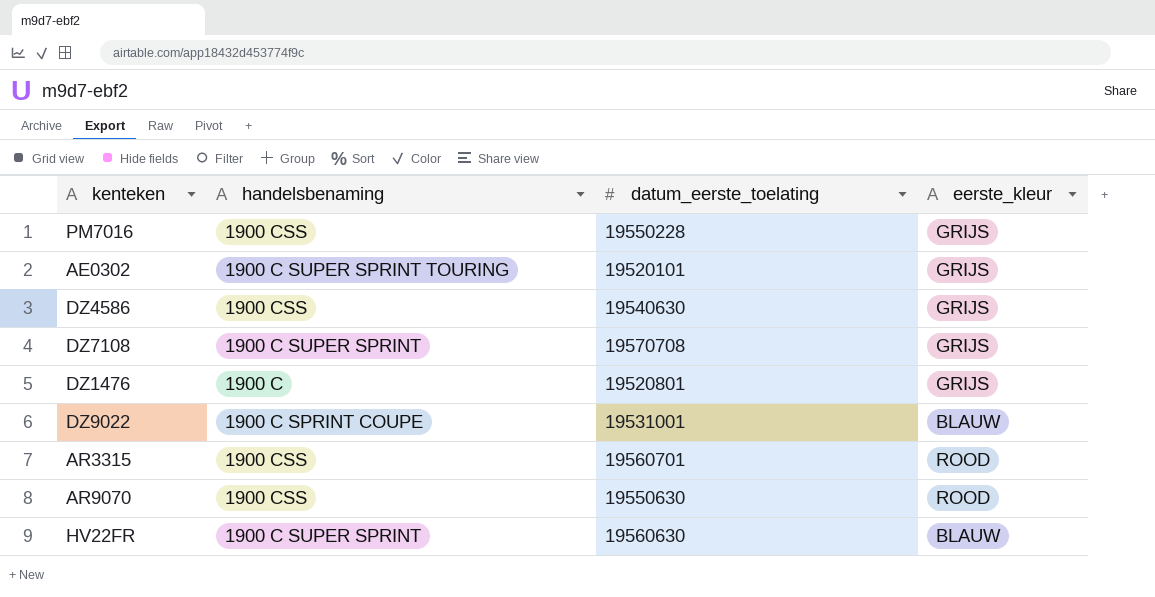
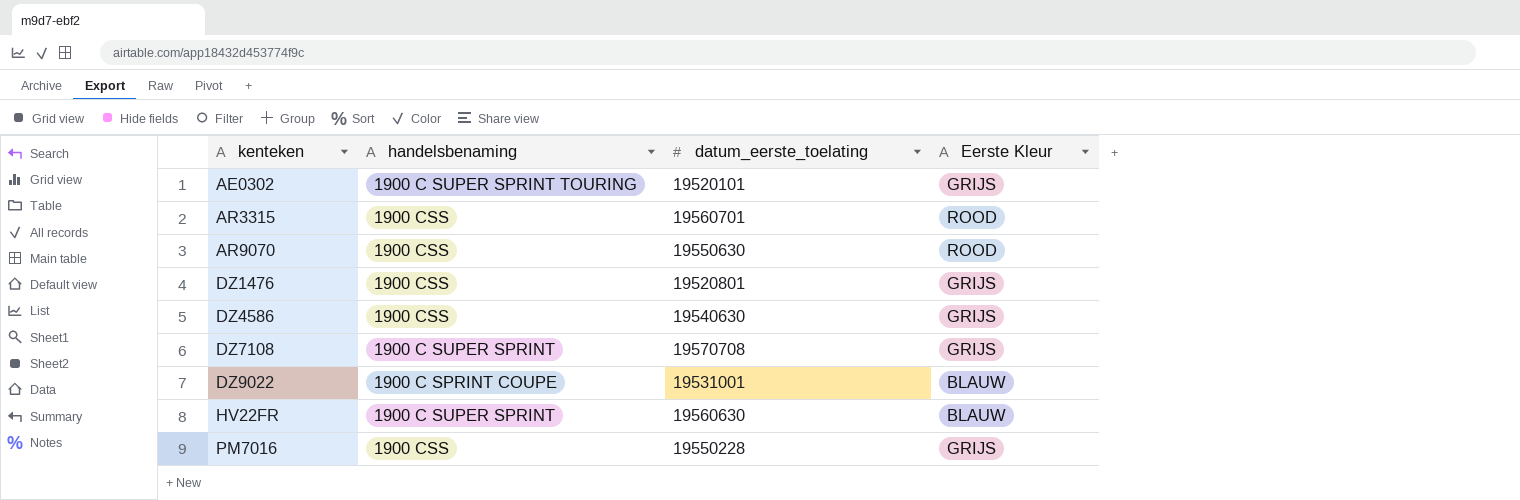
row order: none -> kenteken ascending
column name: eerste_kleur -> Eerste Kleur
DZ1476 | handelsbenaming: 1900 C -> 1900 CSS

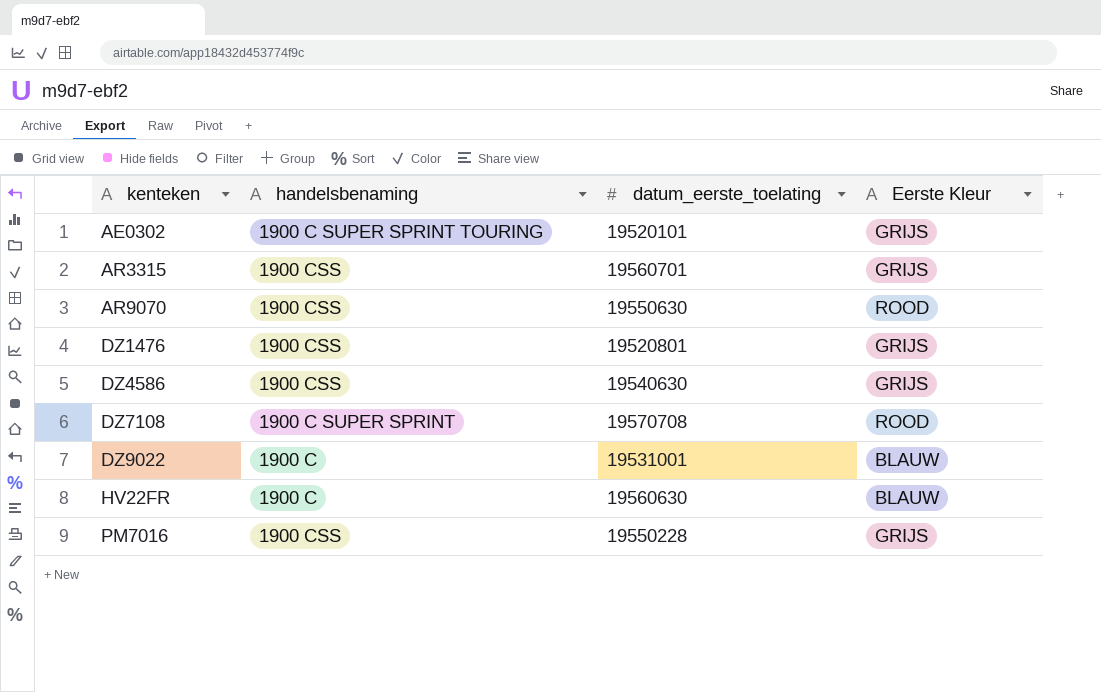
AR3315 | Eerste Kleur: ROOD -> GRIJS
DZ7108 | Eerste Kleur: GRIJS -> ROOD
DZ9022 | handelsbenaming: 1900 C SPRINT COUPE -> 1900 C
HV22FR | handelsbenaming: 1900 C SUPER SPRINT -> 1900 C

